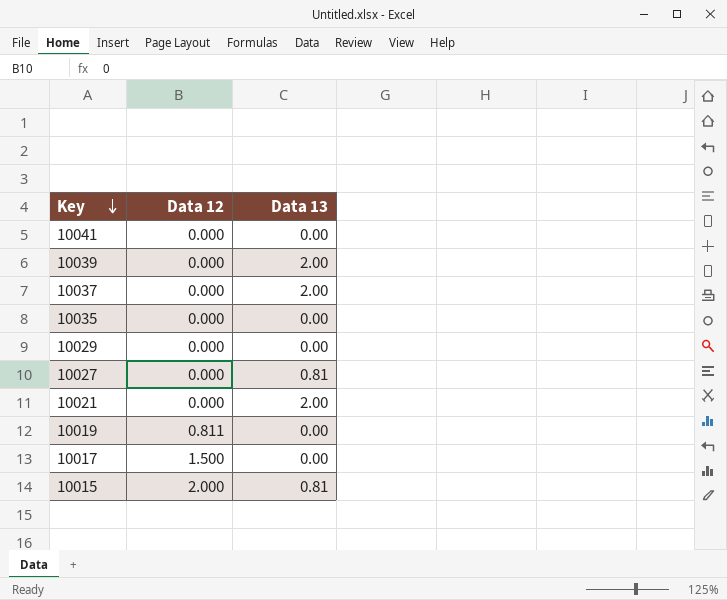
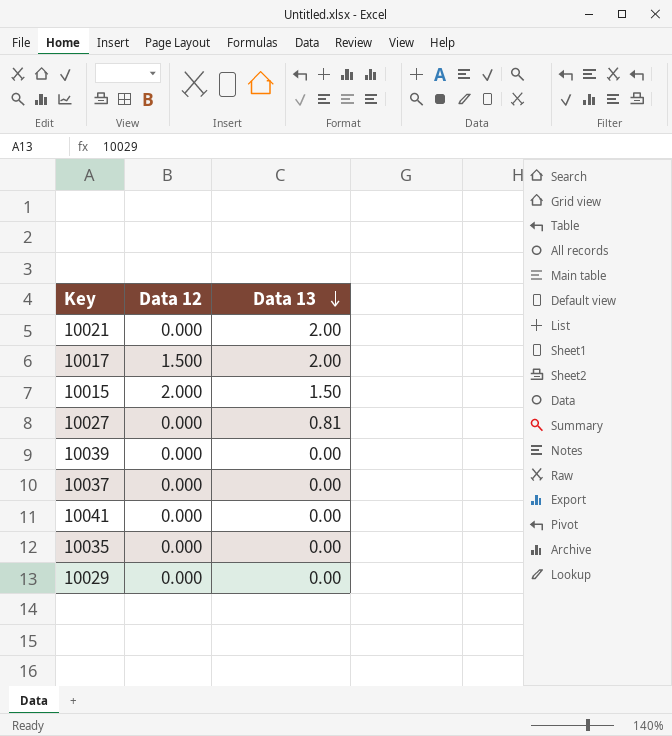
row order: Key descending -> Data 13 descending
row 10019: 0.811 | 0.00 -> none
10017 | Data 13: 0.00 -> 2.00
10015 | Data 13: 0.81 -> 1.50
10039 | Data 13: 2.00 -> 0.00
10037 | Data 13: 2.00 -> 0.00

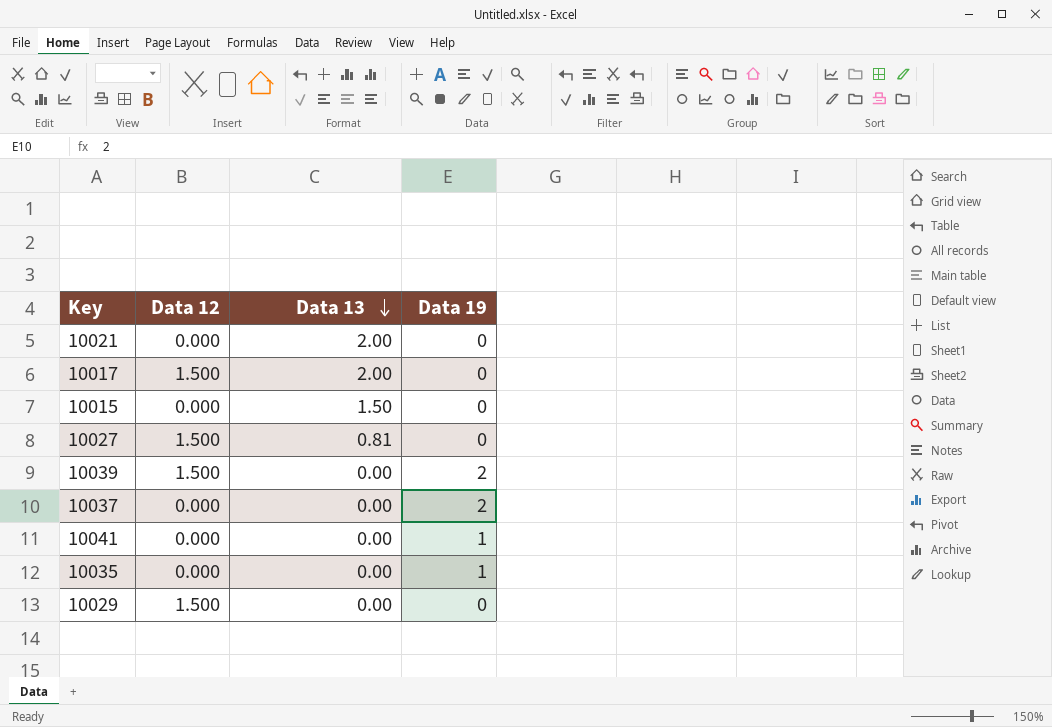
column Data 19 | position: none -> 4
10015 | Data 12: 2.000 -> 0.000
10027 | Data 12: 0.000 -> 1.500
10039 | Data 12: 0.000 -> 1.500
10029 | Data 12: 0.000 -> 1.500

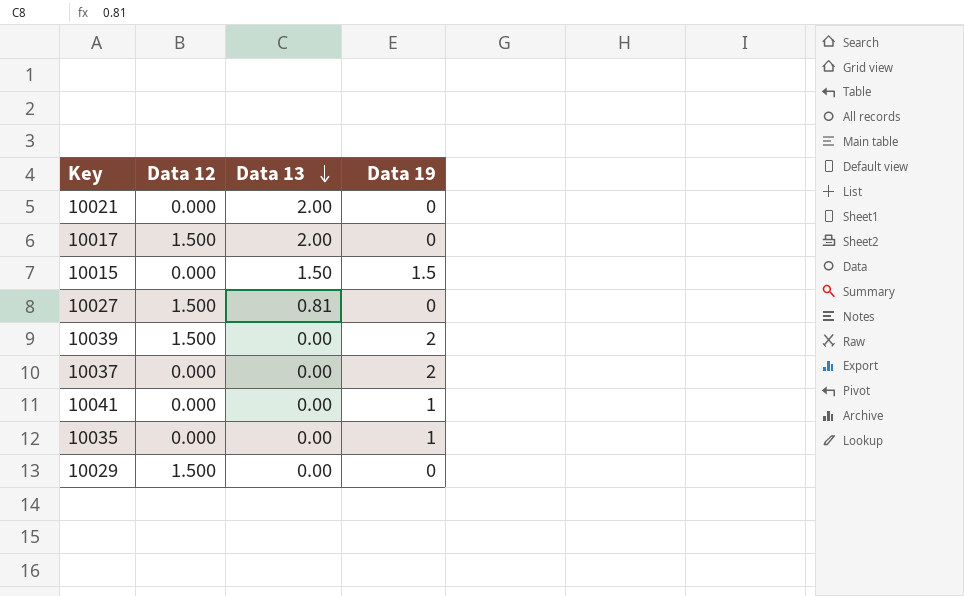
10015 | Data 19: 0 -> 1.5

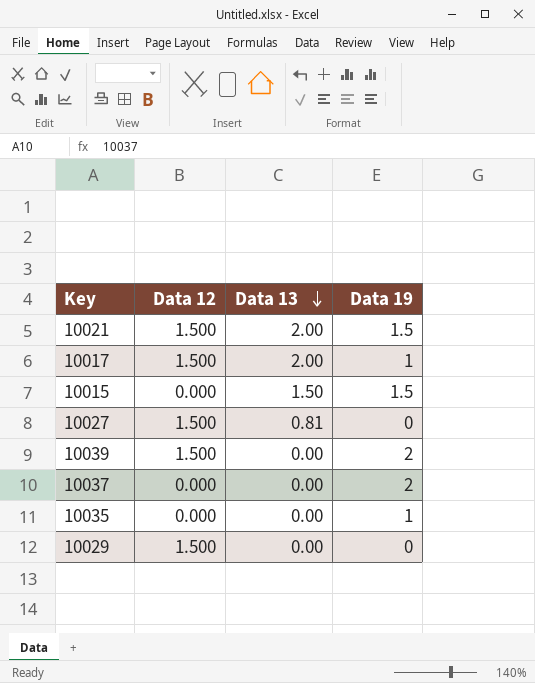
row 10041: 0.000 | 0.00 | 1 -> none
10021 | Data 12: 0.000 -> 1.500
10021 | Data 19: 0 -> 1.5
10017 | Data 19: 0 -> 1

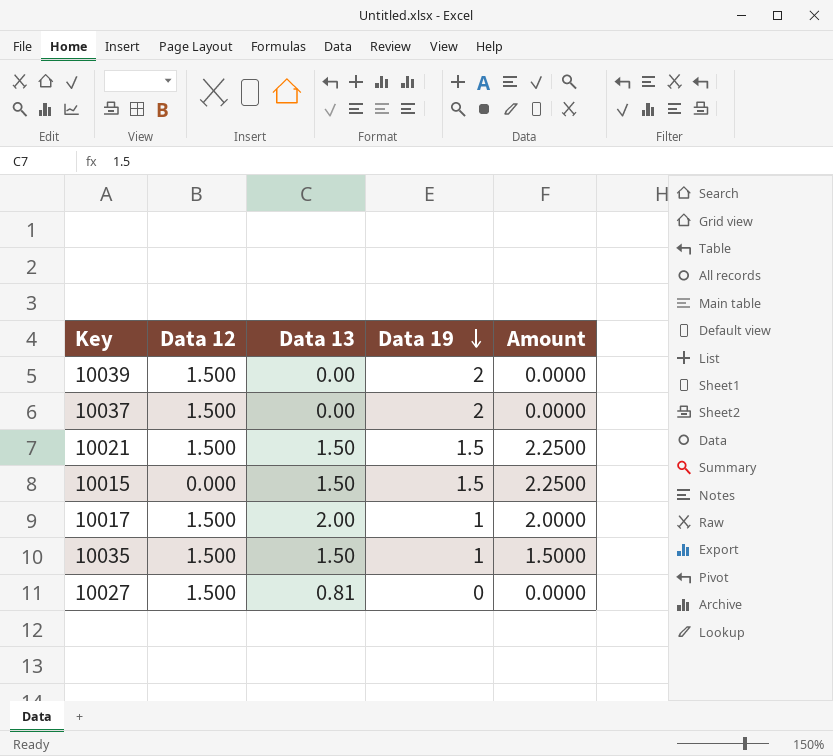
row order: Data 13 descending -> Data 19 descending
column Amount | formula: none -> [Data 13] * [Data 19]
row 10029: 1.500 | 0.00 | 0 -> none
10037 | Data 12: 0.000 -> 1.500
10021 | Data 13: 2.00 -> 1.50
10035 | Data 12: 0.000 -> 1.500
10035 | Data 13: 0.00 -> 1.50

